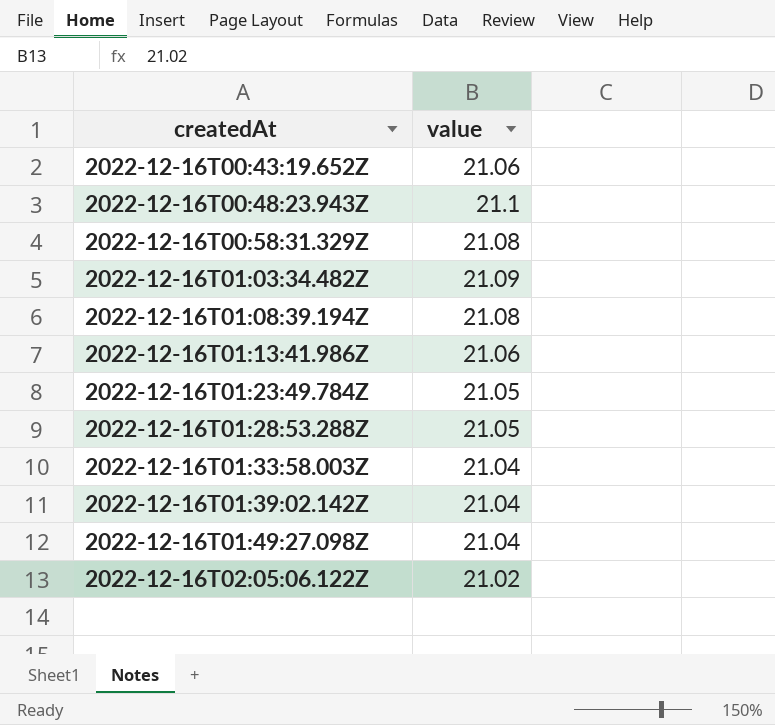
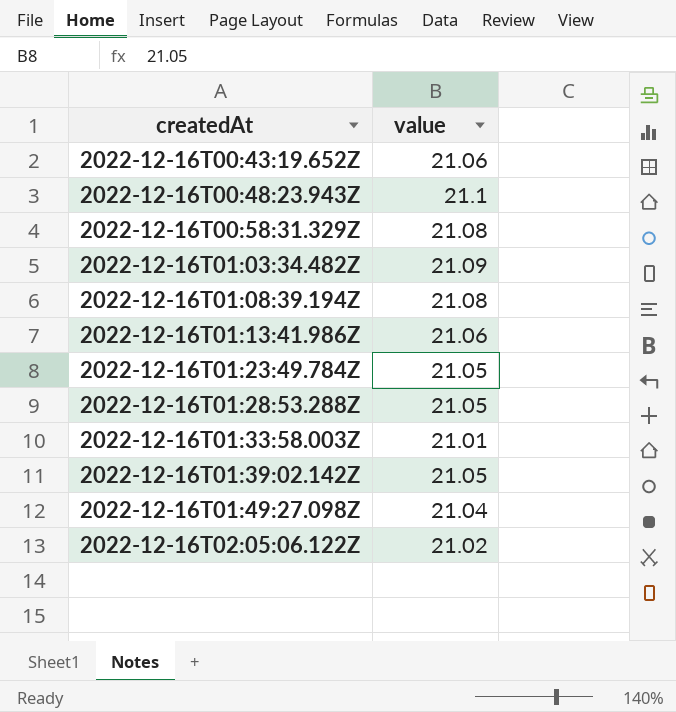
2022-12-16T01:33:58.003Z | value: 21.04 -> 21.01
2022-12-16T01:39:02.142Z | value: 21.04 -> 21.05

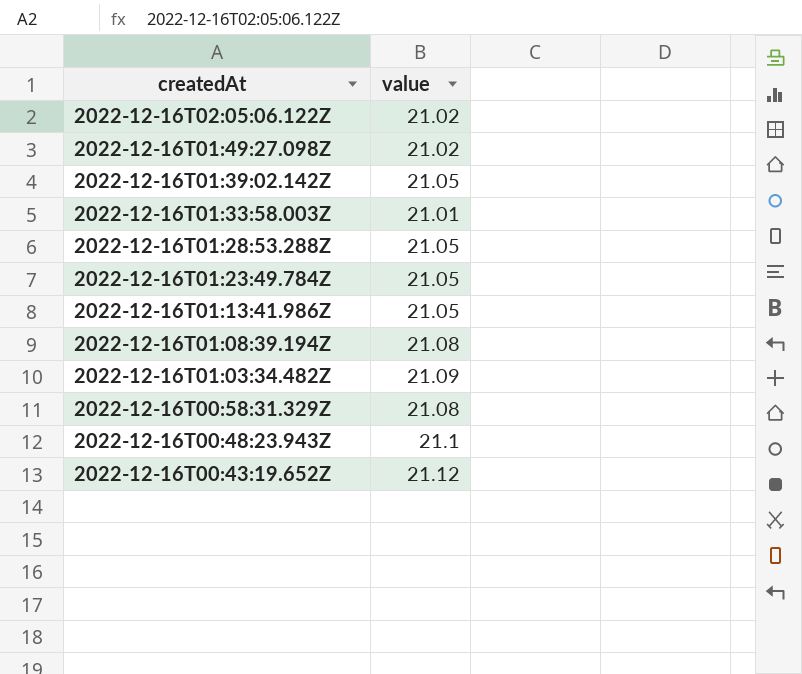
row order: createdAt ascending -> createdAt descending
2022-12-16T01:49:27.098Z | value: 21.04 -> 21.02
2022-12-16T01:13:41.986Z | value: 21.06 -> 21.05
2022-12-16T00:43:19.652Z | value: 21.06 -> 21.12

